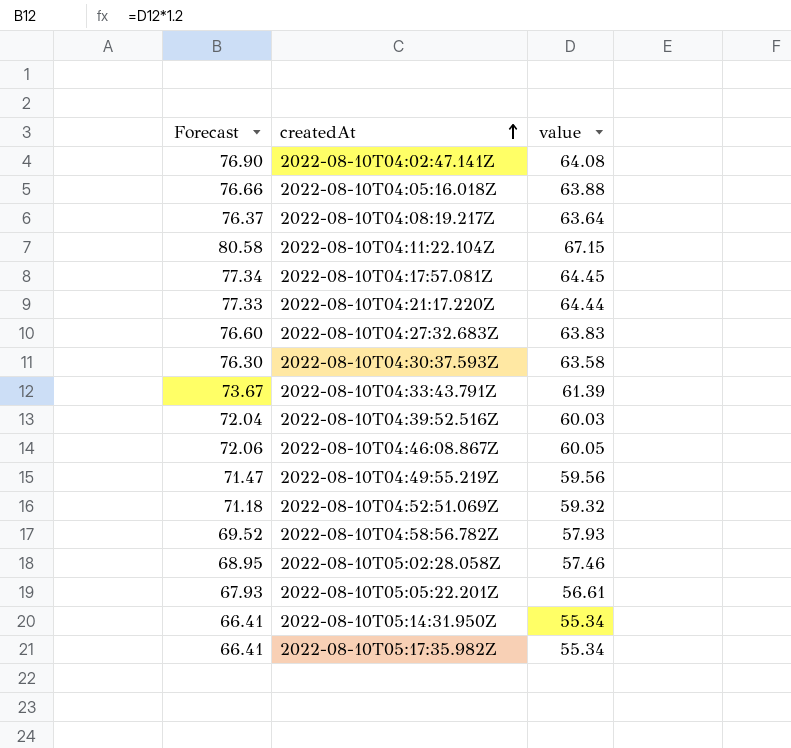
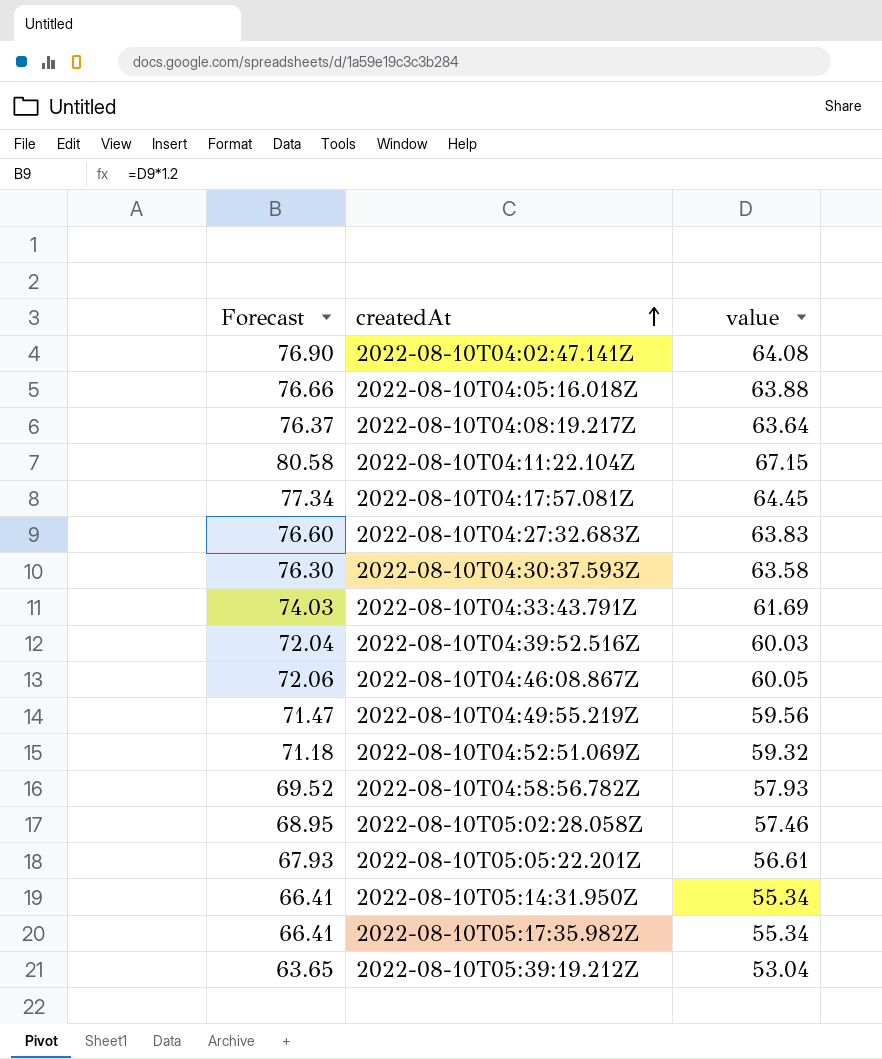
row 2022-08-10T04:21:17.220Z: 77.33 | 64.44 -> none
2022-08-10T04:33:43.791Z | Forecast: 73.67 -> 74.03
2022-08-10T04:33:43.791Z | value: 61.39 -> 61.69
row 2022-08-10T05:39:19.212Z: none -> 63.65 | 53.04

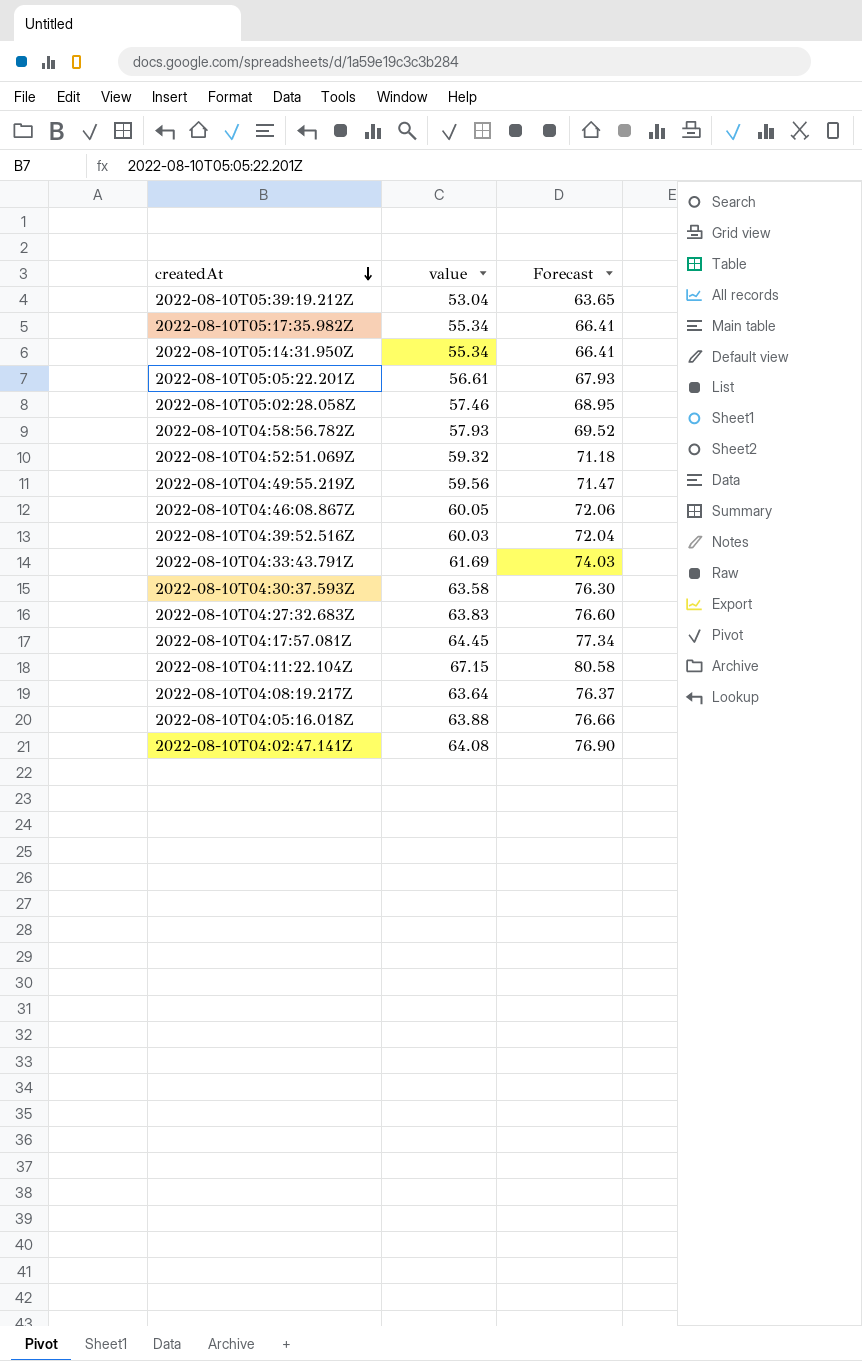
row order: createdAt ascending -> createdAt descending
column Forecast | position: 1 -> 3

